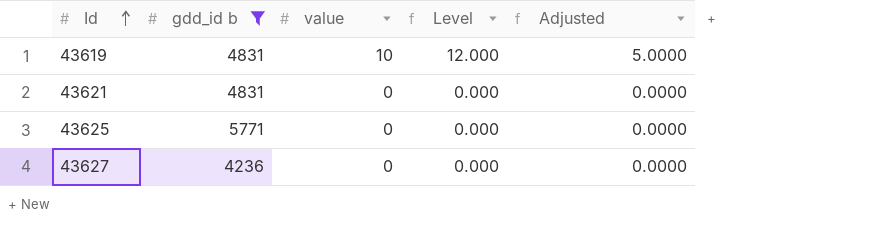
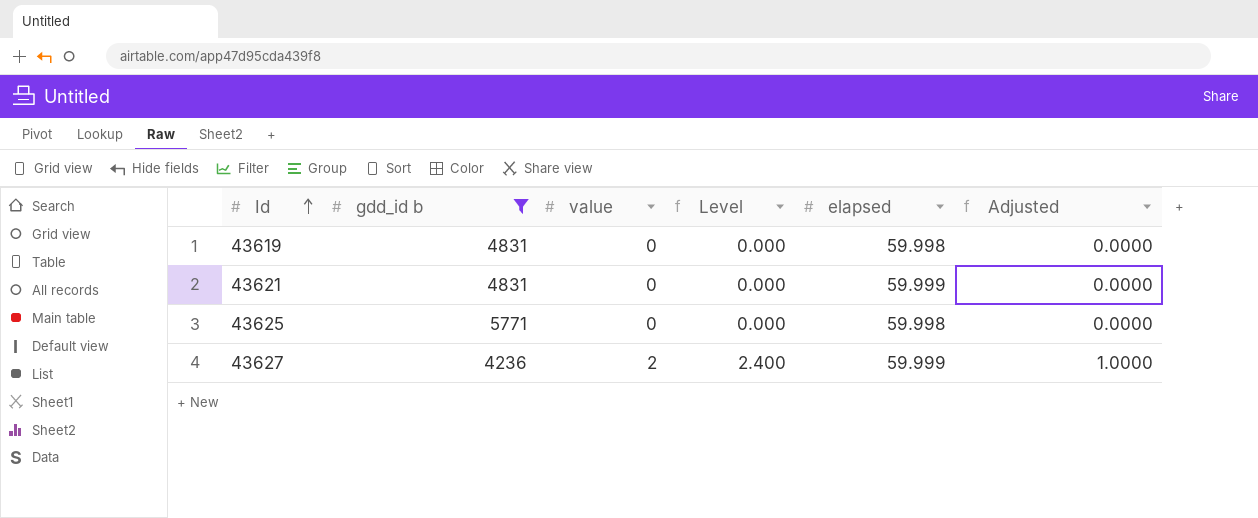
column elapsed | position: none -> 5
43619 | value: 10 -> 0
43619 | Level: 12.000 -> 0.000
43619 | Adjusted: 5.0000 -> 0.0000
43627 | value: 0 -> 2
43627 | Level: 0.000 -> 2.400
43627 | Adjusted: 0.0000 -> 1.0000

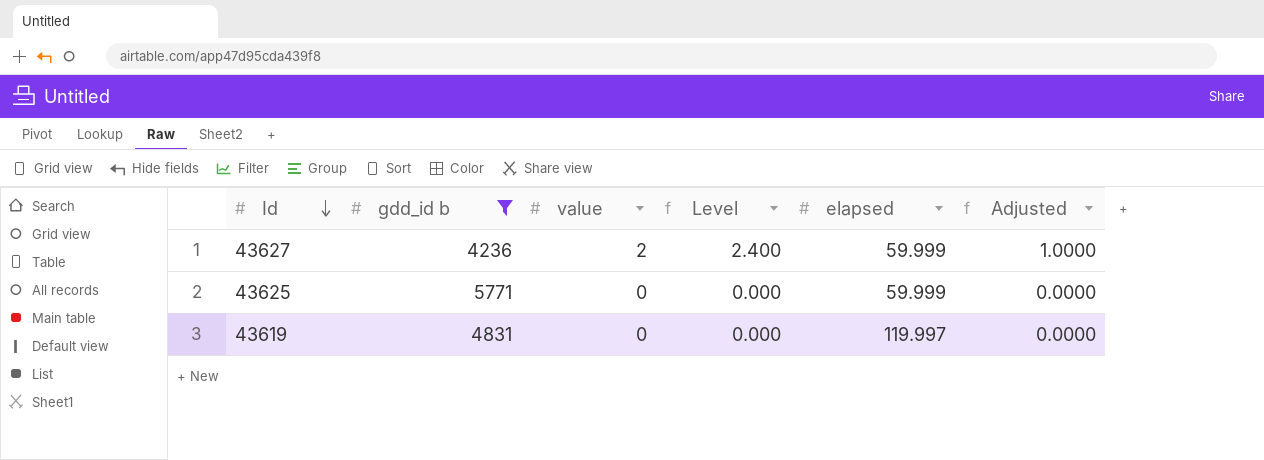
row order: Id ascending -> Id descending
row 43621: 4831 | 0 | 0.000 | 59.999 | 0.0000 -> none
43625 | elapsed: 59.998 -> 59.999
43619 | elapsed: 59.998 -> 119.997

